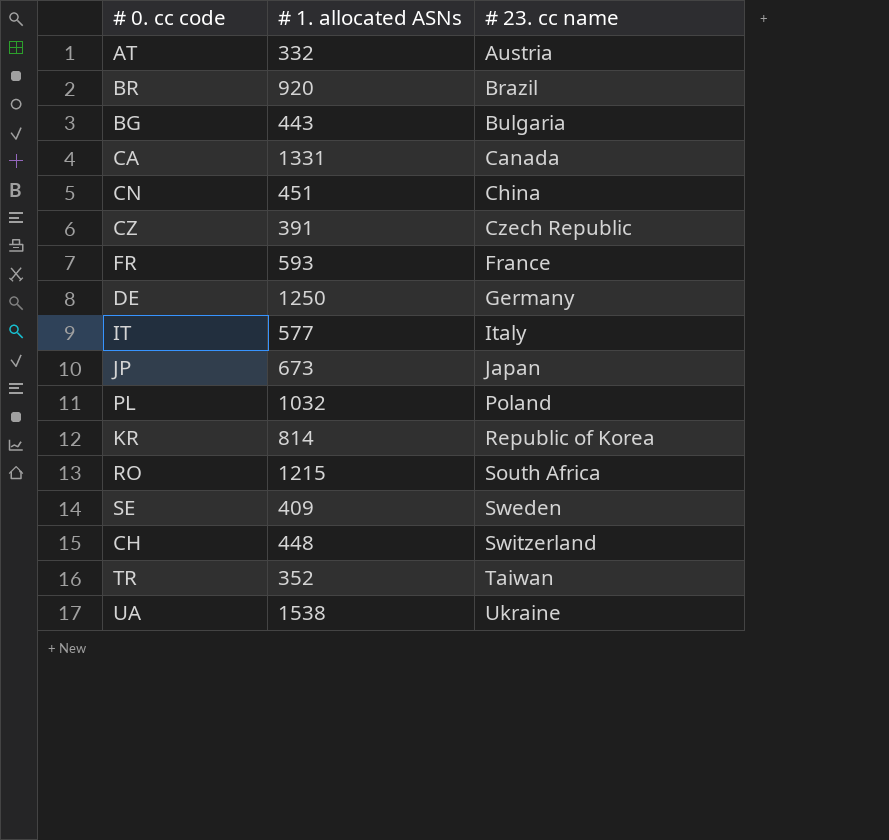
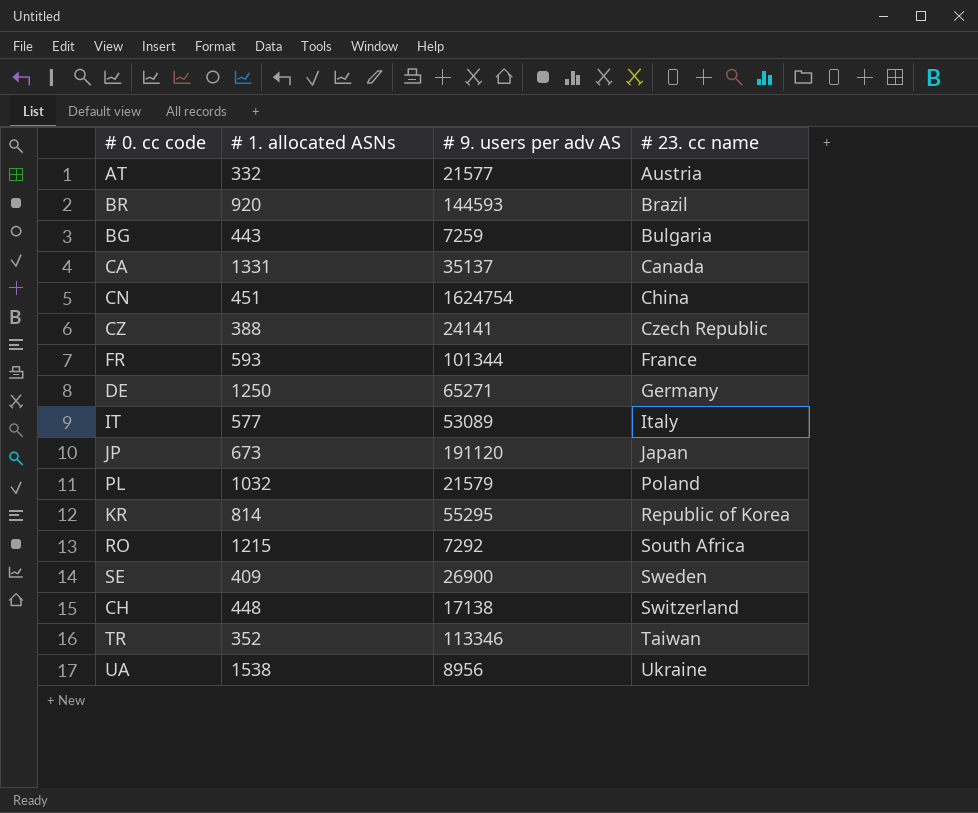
column # 9. users per adv AS | position: none -> 3
CZ | # 1. allocated ASNs: 391 -> 388

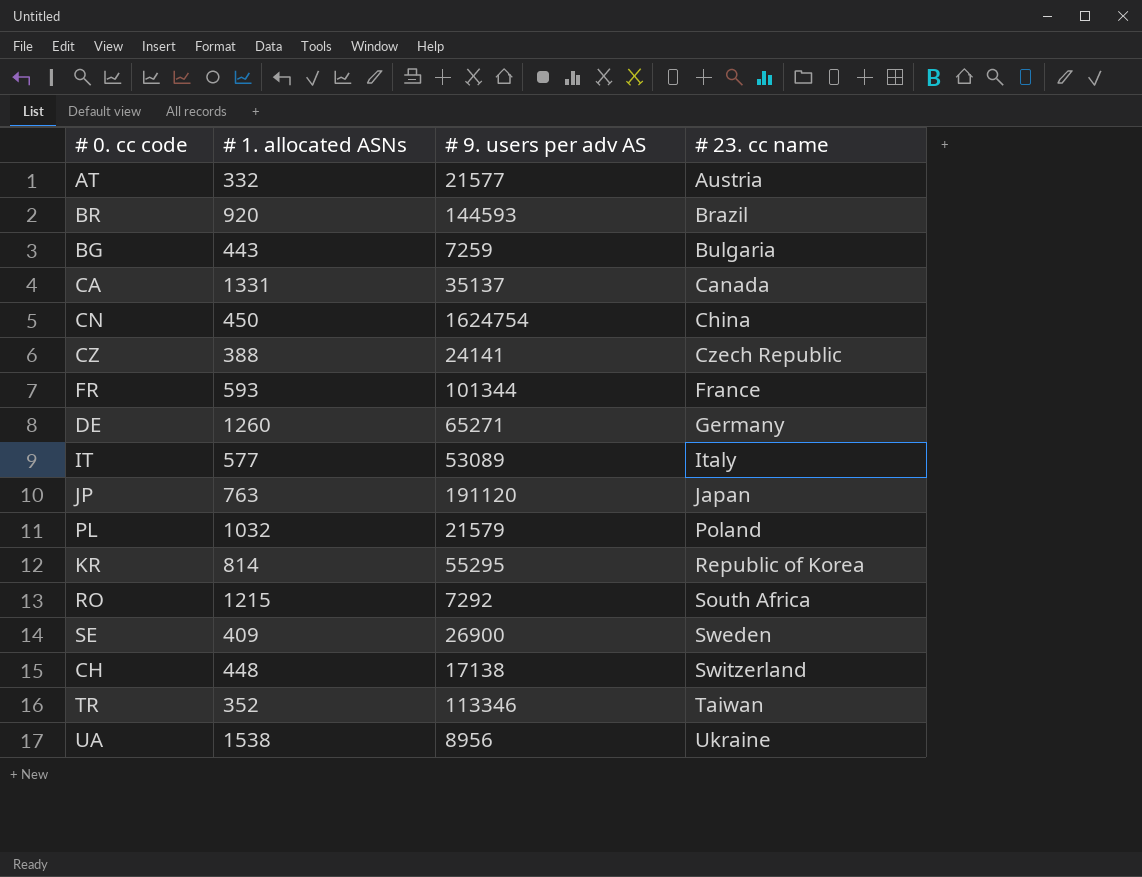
CN | # 1. allocated ASNs: 451 -> 450
DE | # 1. allocated ASNs: 1250 -> 1260
JP | # 1. allocated ASNs: 673 -> 763

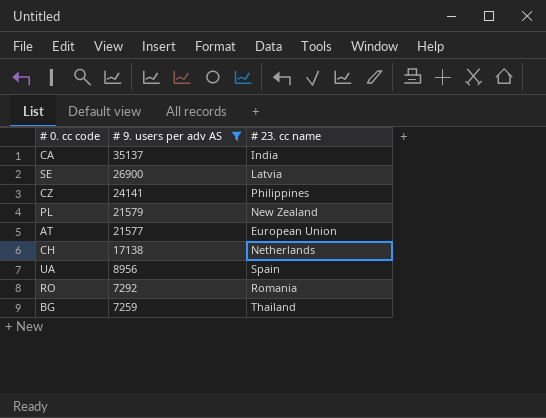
filter: none -> # 9. users per adv AS <= 35137
row order: # 23. cc name ascending -> # 9. users per adv AS descending
column # 1. allocated ASNs | position: 2 -> none
CA | # 23. cc name: Canada -> India
SE | # 23. cc name: Sweden -> Latvia
CZ | # 23. cc name: Czech Republic -> Philippines
PL | # 23. cc name: Poland -> New Zealand
AT | # 23. cc name: Austria -> European Union
CH | # 23. cc name: Switzerland -> Netherlands
UA | # 23. cc name: Ukraine -> Spain
RO | # 23. cc name: South Africa -> Romania
BG | # 23. cc name: Bulgaria -> Thailand

